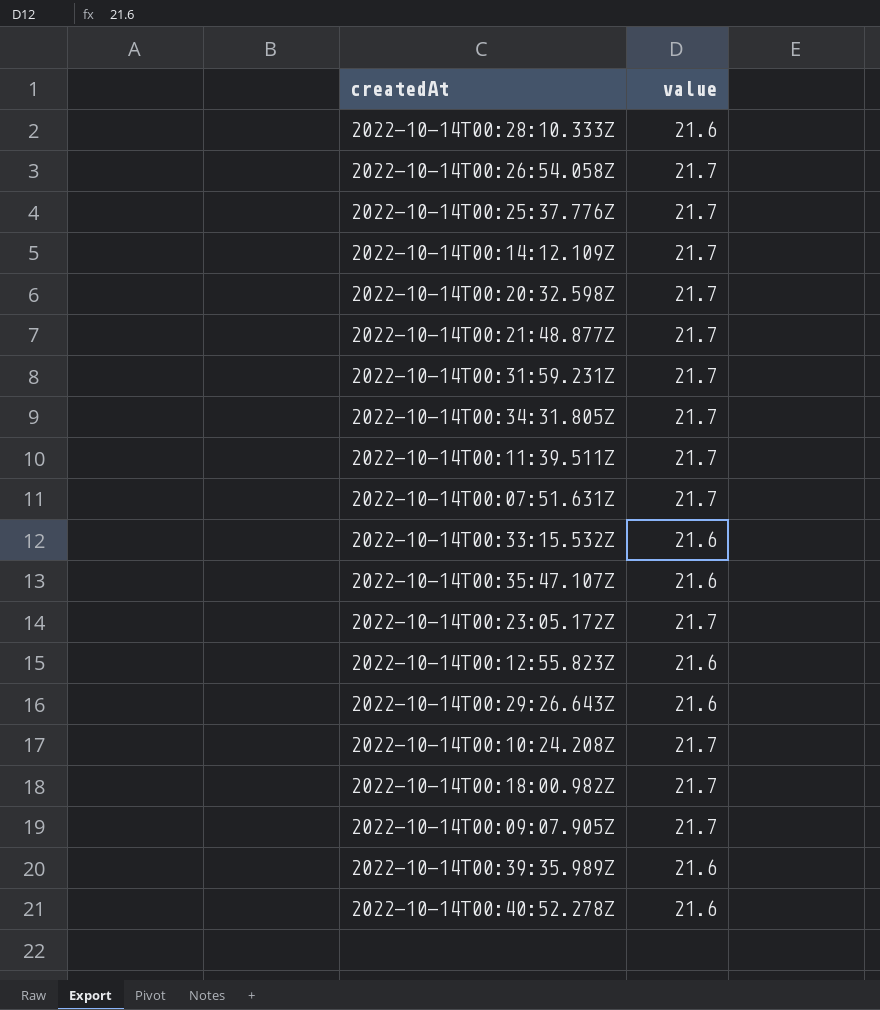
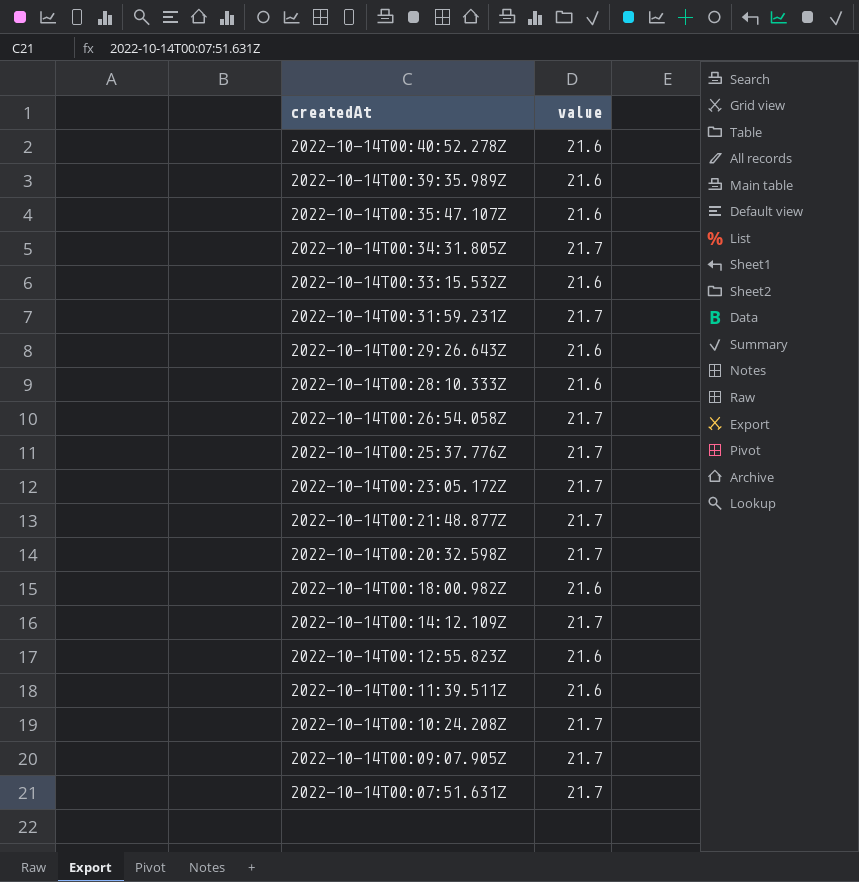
row order: none -> createdAt descending
2022-10-14T00:18:00.982Z | value: 21.7 -> 21.6
2022-10-14T00:11:39.511Z | value: 21.7 -> 21.6

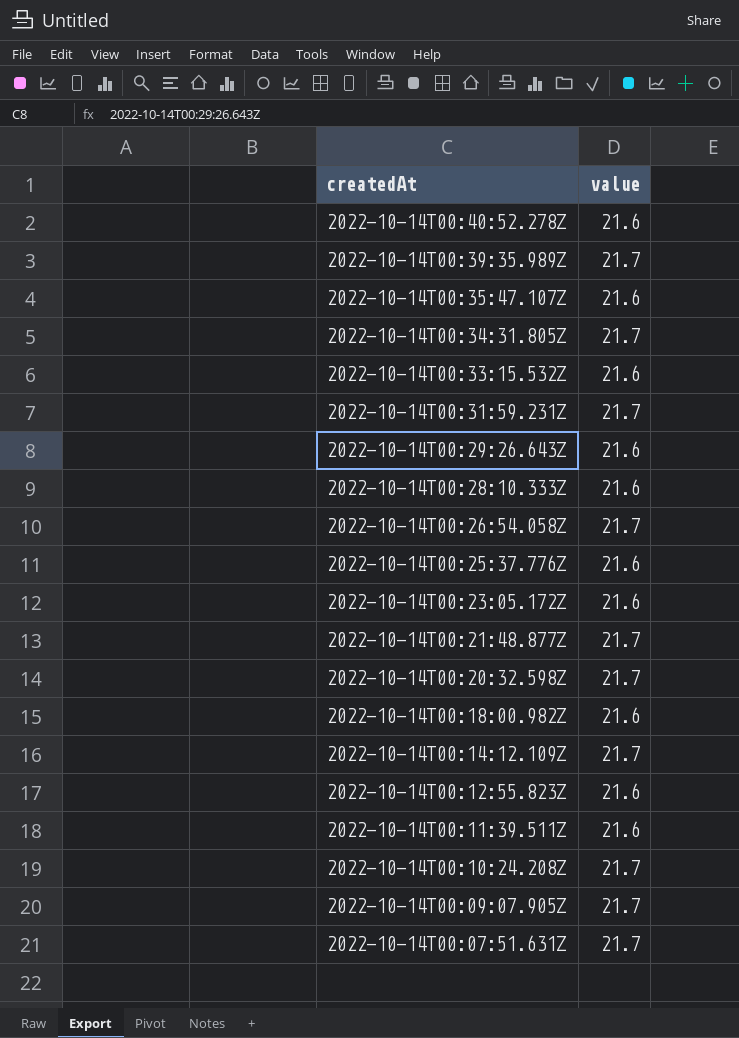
2022-10-14T00:39:35.989Z | value: 21.6 -> 21.7
2022-10-14T00:25:37.776Z | value: 21.7 -> 21.6
2022-10-14T00:23:05.172Z | value: 21.7 -> 21.6

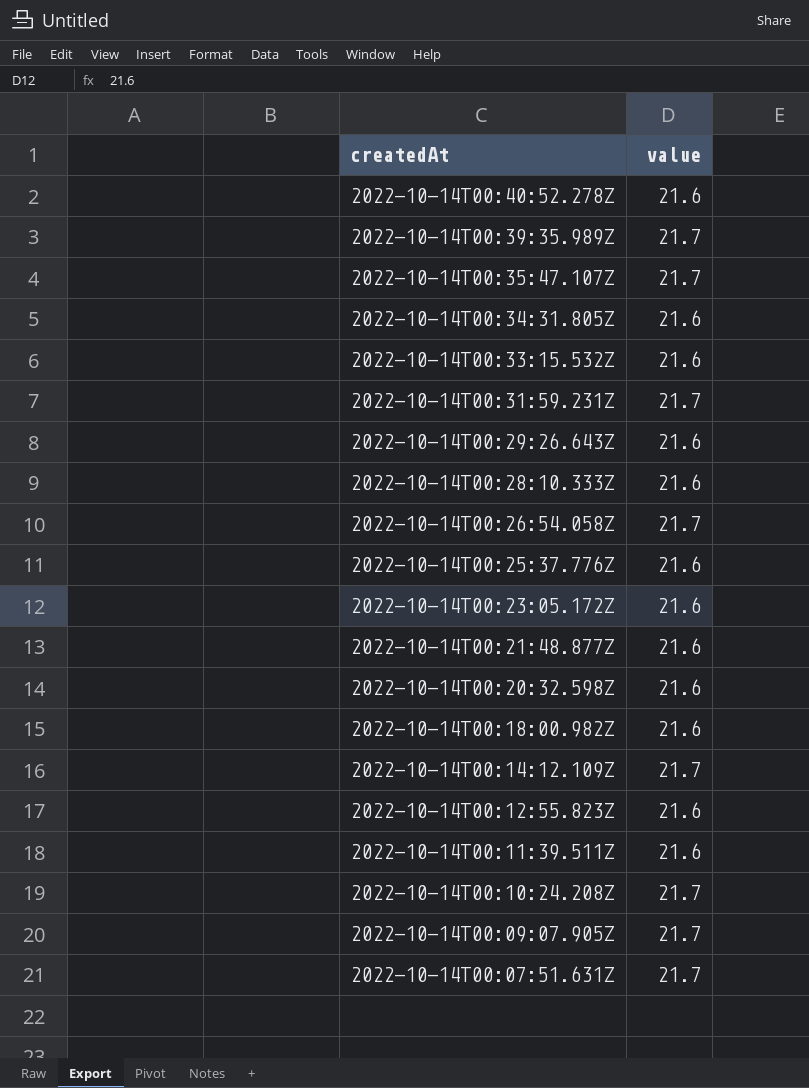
2022-10-14T00:35:47.107Z | value: 21.6 -> 21.7
2022-10-14T00:34:31.805Z | value: 21.7 -> 21.6
2022-10-14T00:21:48.877Z | value: 21.7 -> 21.6
2022-10-14T00:20:32.598Z | value: 21.7 -> 21.6

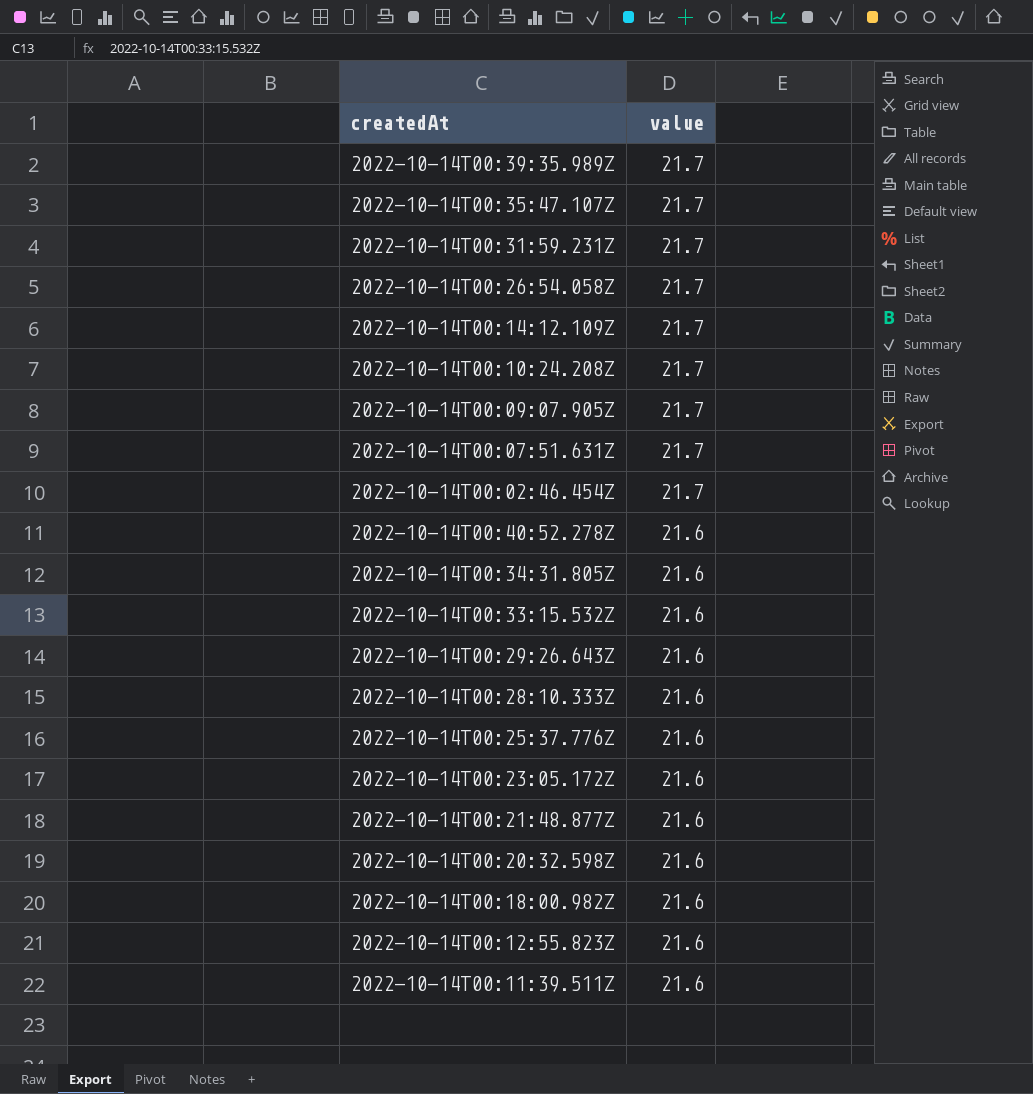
row order: createdAt descending -> value descending
row 2022-10-14T00:02:46.454Z: none -> 21.7

